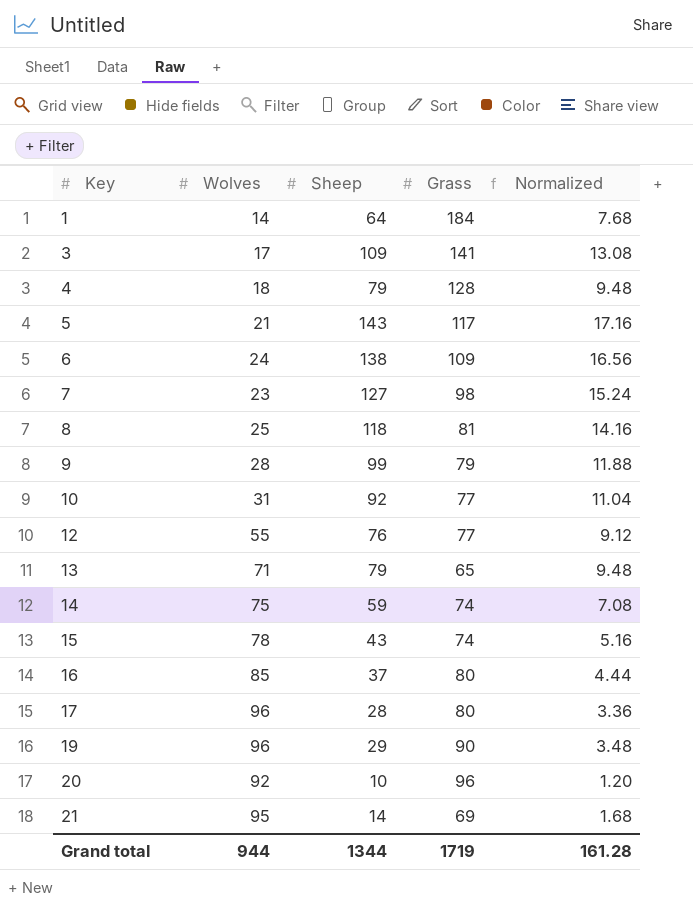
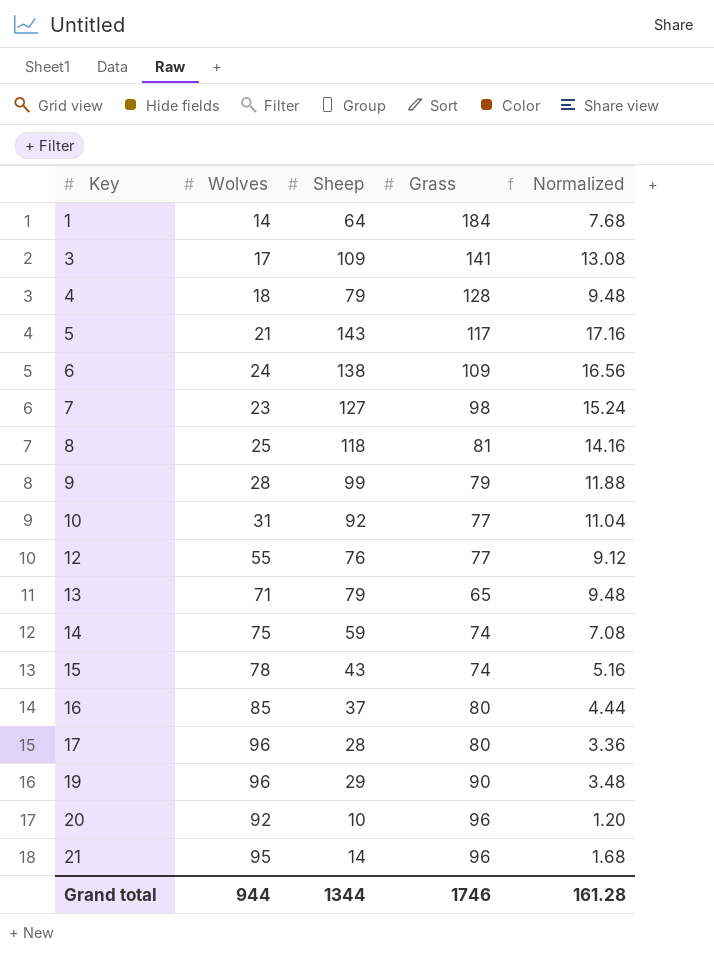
21 | Grass: 69 -> 96
Grand total | Grass: 1719 -> 1746

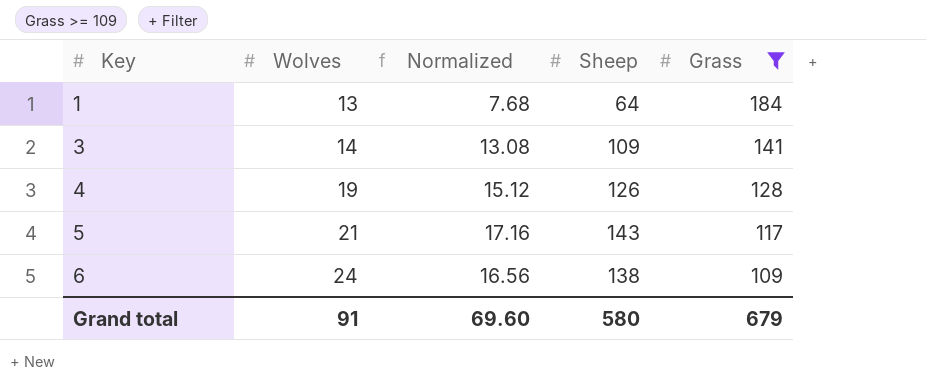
filter: none -> Grass >= 109
column Normalized | position: 5 -> 3
1 | Wolves: 14 -> 13
3 | Wolves: 17 -> 14
4 | Wolves: 18 -> 19
4 | Normalized: 9.48 -> 15.12
4 | Sheep: 79 -> 126
Grand total | Wolves: 944 -> 91
Grand total | Normalized: 161.28 -> 69.60
Grand total | Sheep: 1344 -> 580
Grand total | Grass: 1746 -> 679

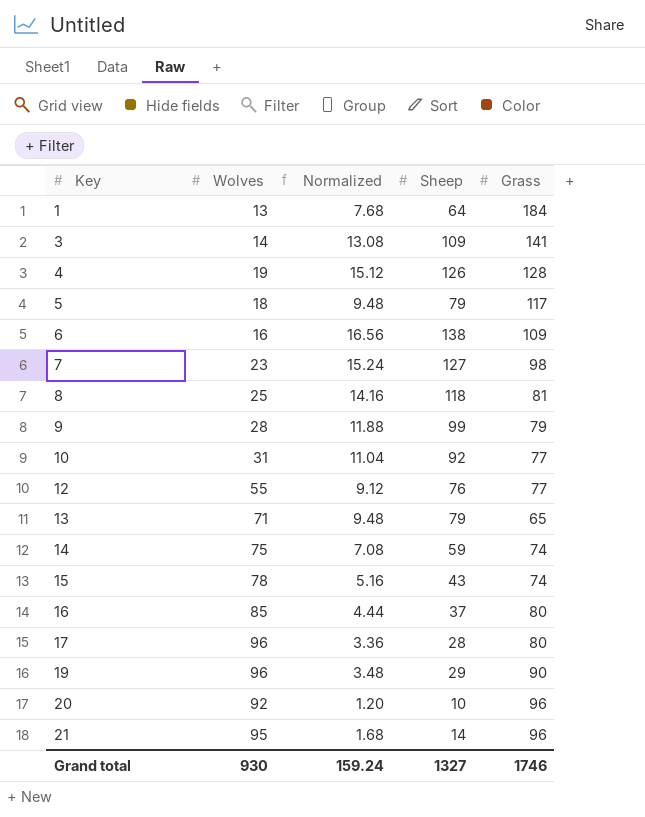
filter: Grass >= 109 -> none
5 | Wolves: 21 -> 18
5 | Normalized: 17.16 -> 9.48
5 | Sheep: 143 -> 79
6 | Wolves: 24 -> 16
Grand total | Wolves: 91 -> 930
Grand total | Normalized: 69.60 -> 159.24
Grand total | Sheep: 580 -> 1327
Grand total | Grass: 679 -> 1746

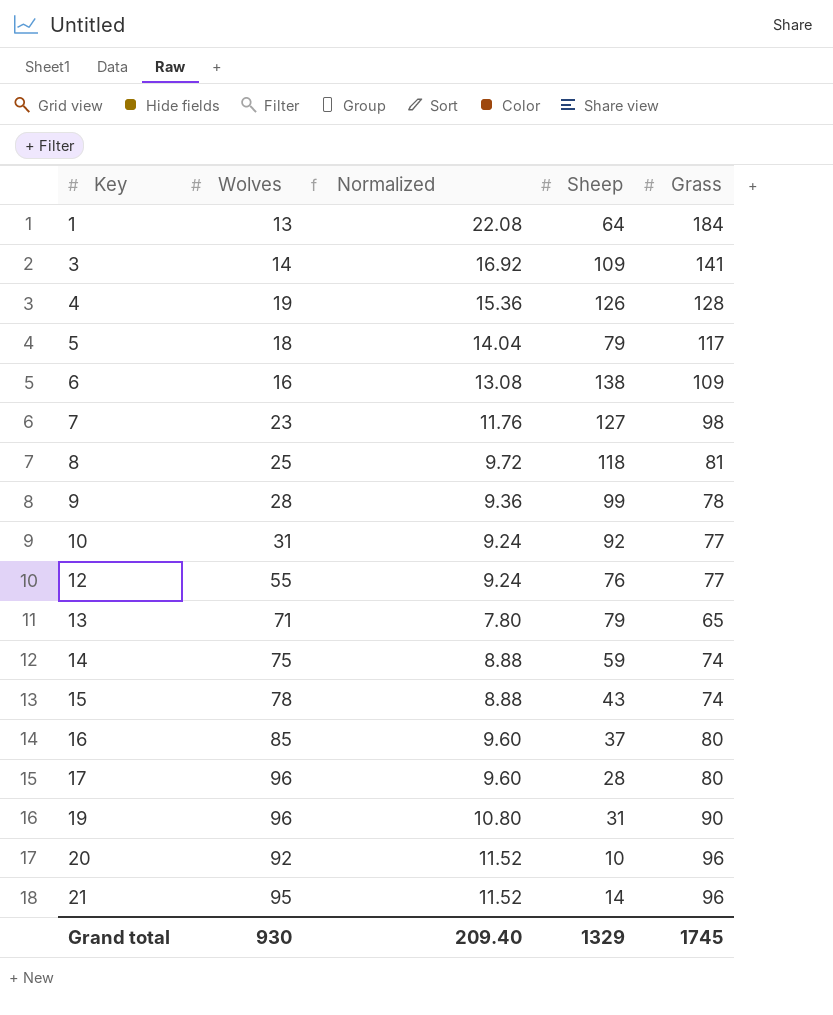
column Normalized | formula: [Sheep] * 0.12 -> [Grass] * 0.12
9 | Grass: 79 -> 78
19 | Sheep: 29 -> 31
Grand total | Normalized: 159.24 -> 209.40
Grand total | Sheep: 1327 -> 1329
Grand total | Grass: 1746 -> 1745

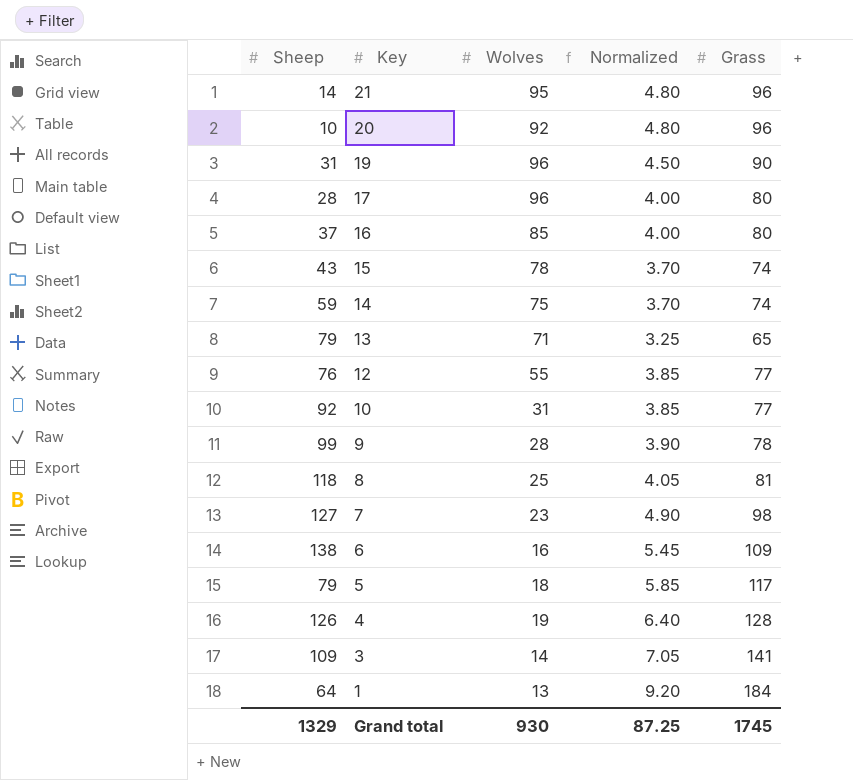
row order: Key ascending -> Key descending
column Sheep | position: 4 -> 1
column Normalized | formula: [Grass] * 0.12 -> [Grass] * 0.05
Grand total | Normalized: 209.40 -> 87.25

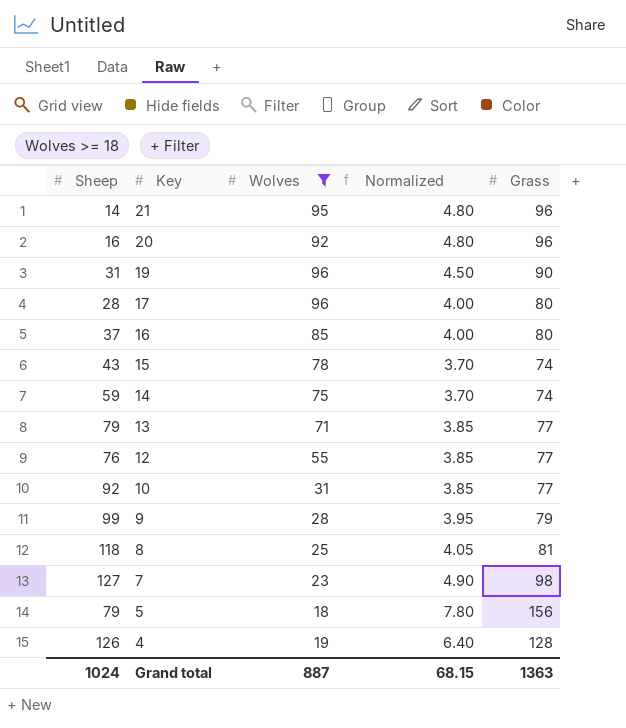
filter: none -> Wolves >= 18
20 | Sheep: 10 -> 16
13 | Normalized: 3.25 -> 3.85
13 | Grass: 65 -> 77
9 | Normalized: 3.90 -> 3.95
9 | Grass: 78 -> 79
5 | Normalized: 5.85 -> 7.80
5 | Grass: 117 -> 156
Grand total | Sheep: 1329 -> 1024
Grand total | Wolves: 930 -> 887
Grand total | Normalized: 87.25 -> 68.15
Grand total | Grass: 1745 -> 1363

